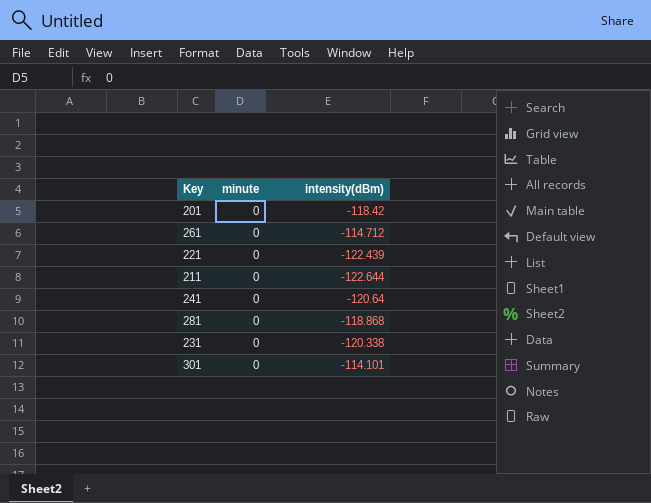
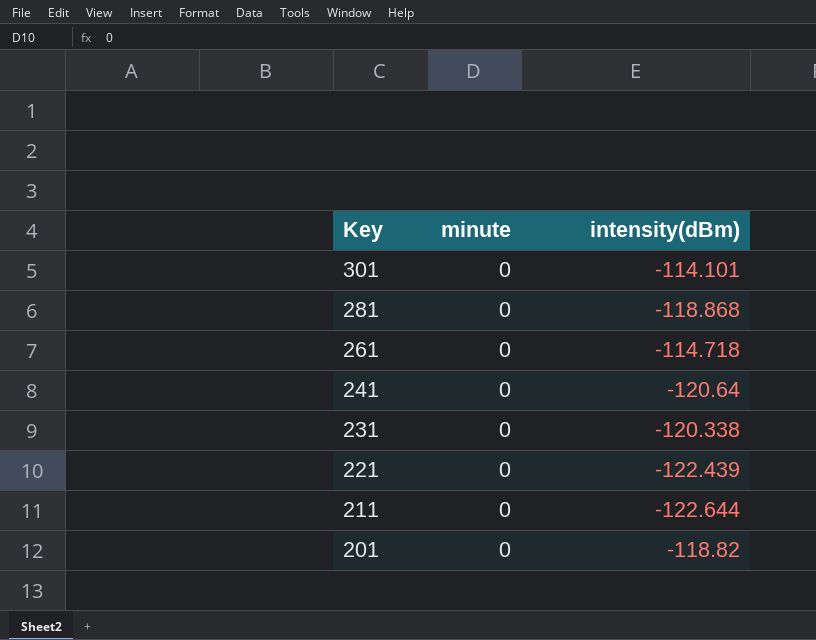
row order: none -> Key descending
261 | intensity(dBm): -114.712 -> -114.718
201 | intensity(dBm): -118.42 -> -118.82

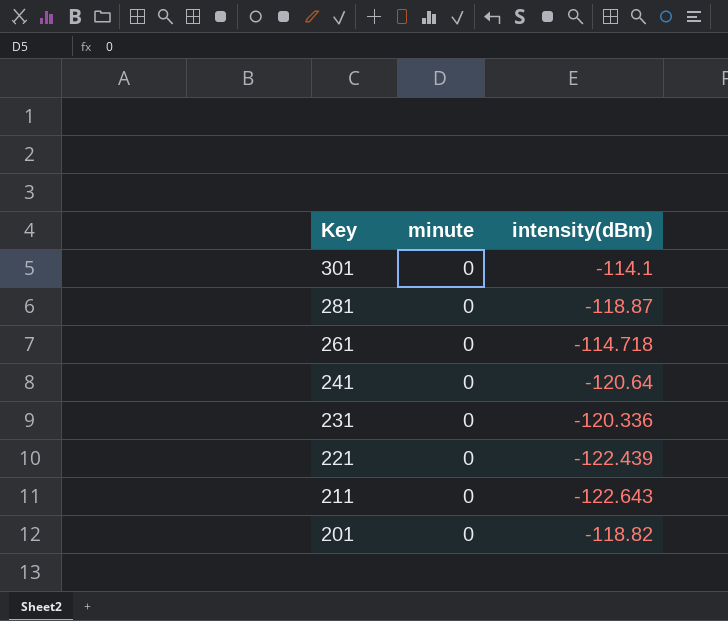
301 | intensity(dBm): -114.101 -> -114.1
281 | intensity(dBm): -118.868 -> -118.87
231 | intensity(dBm): -120.338 -> -120.336
211 | intensity(dBm): -122.644 -> -122.643

